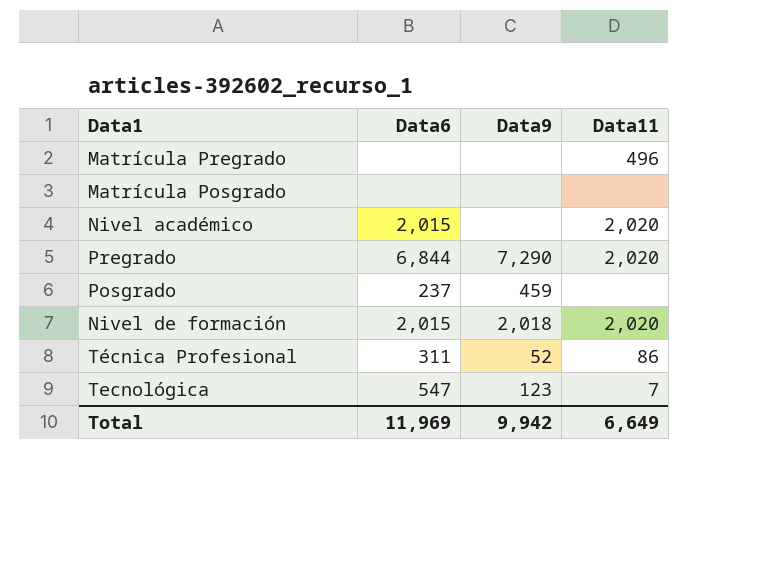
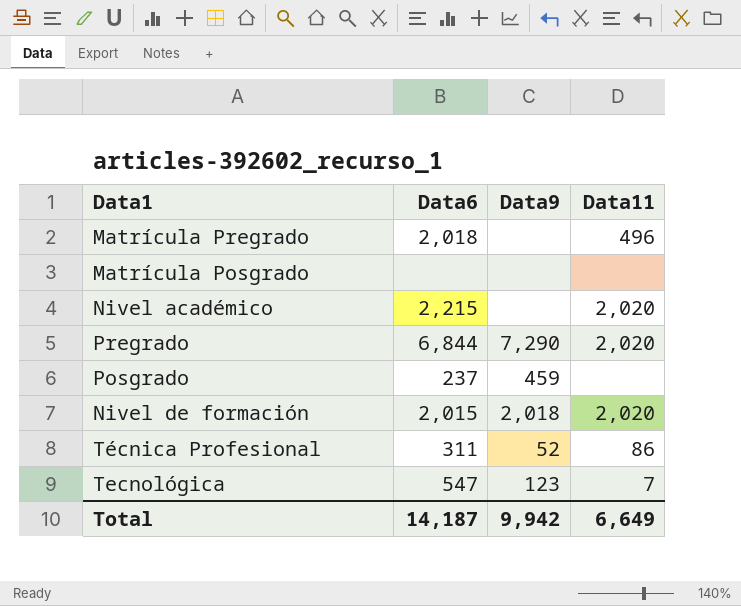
Matrícula Pregrado | Data6: none -> 2,018
Nivel académico | Data6: 2,015 -> 2,215
Total | Data6: 11,969 -> 14,187

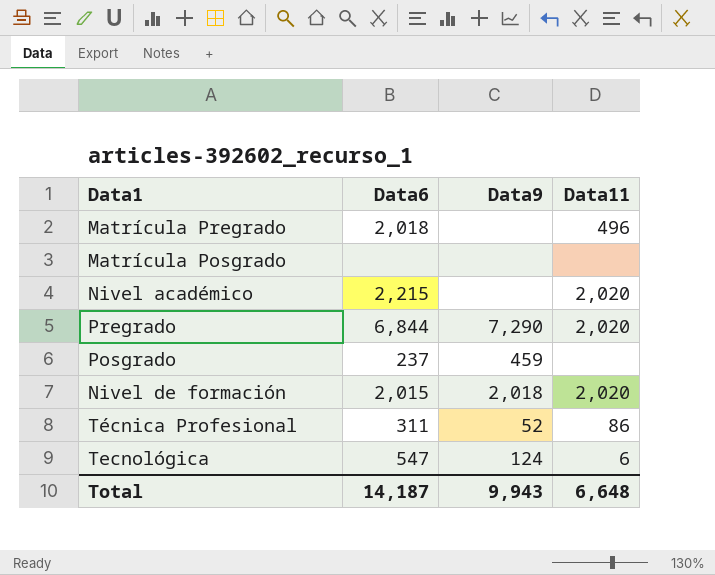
Tecnológica | Data9: 123 -> 124
Tecnológica | Data11: 7 -> 6
Total | Data9: 9,942 -> 9,943
Total | Data11: 6,649 -> 6,648

